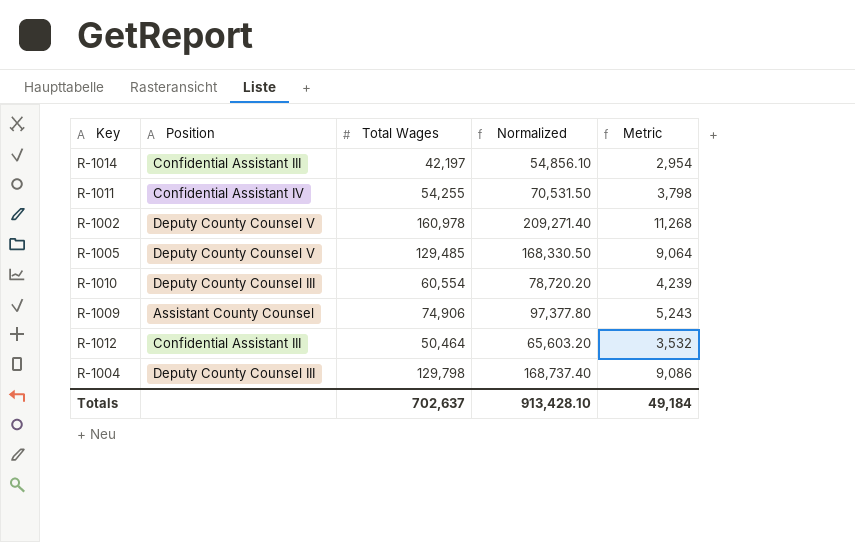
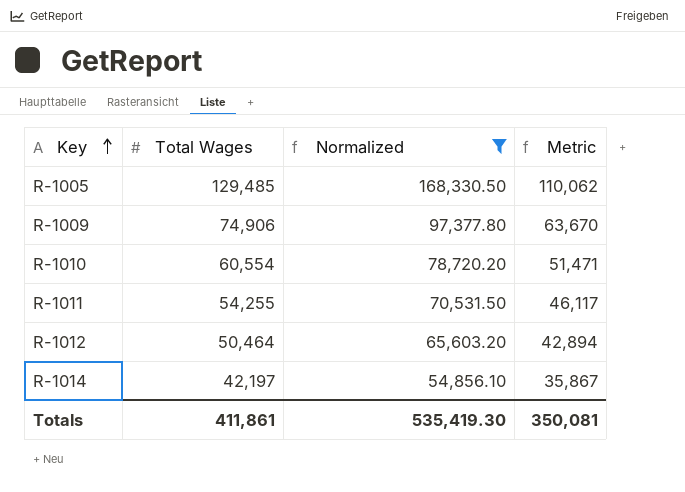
filter: none -> Normalized <= 168,330.50
row order: none -> Key ascending
column Position | position: 2 -> none
column Metric | formula: [Total Wages] * 0.07 -> [Total Wages] * 0.85
Totals | Total Wages: 702,637 -> 411,861
Totals | Normalized: 913,428.10 -> 535,419.30
Totals | Metric: 49,184 -> 350,081

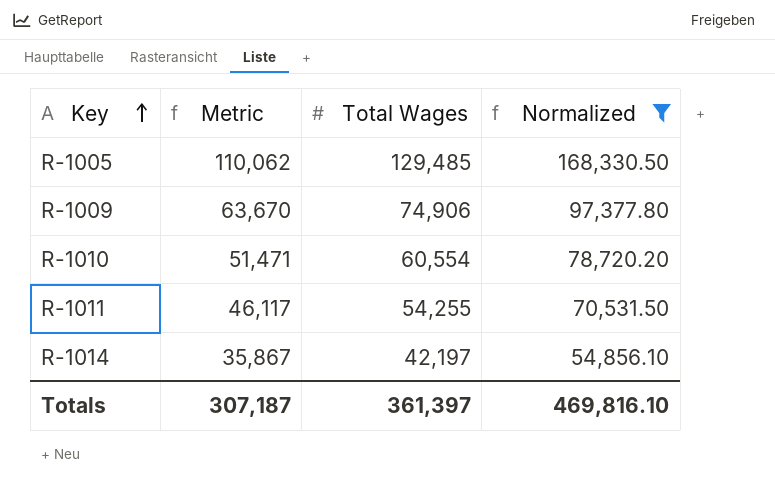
column Metric | position: 4 -> 2
row R-1012: 50,464 | 65,603.20 | 42,894 -> none
Totals | Metric: 350,081 -> 307,187
Totals | Total Wages: 411,861 -> 361,397
Totals | Normalized: 535,419.30 -> 469,816.10

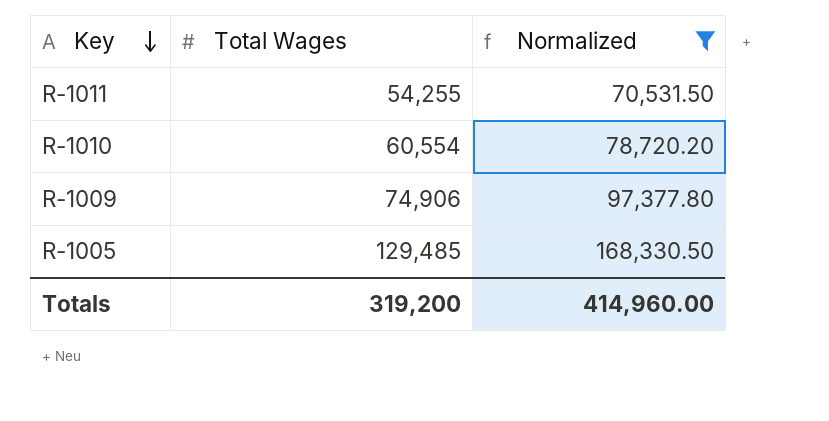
row order: Key ascending -> Key descending
column Metric | formula: [Total Wages] * 0.85 -> none
row R-1014: 35,867 | 42,197 | 54,856.10 -> none
Totals | Total Wages: 361,397 -> 319,200
Totals | Normalized: 469,816.10 -> 414,960.00

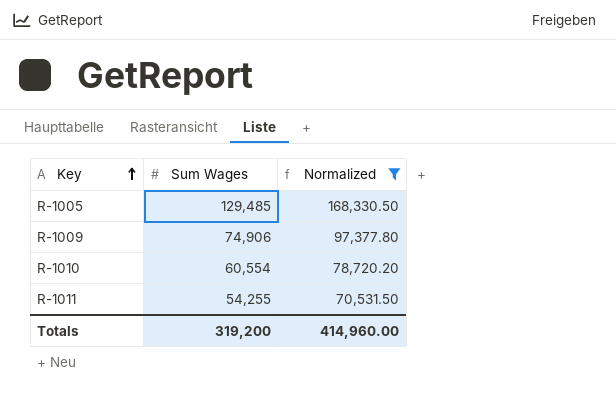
row order: Key descending -> Key ascending
column name: Total Wages -> Sum Wages

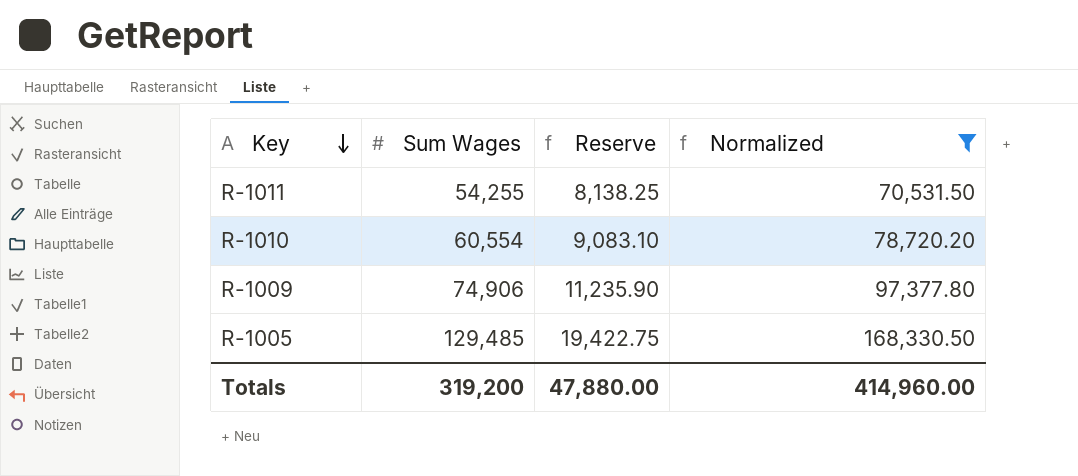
row order: Key ascending -> Key descending
column Reserve | formula: none -> [Sum Wages] * 0.15

